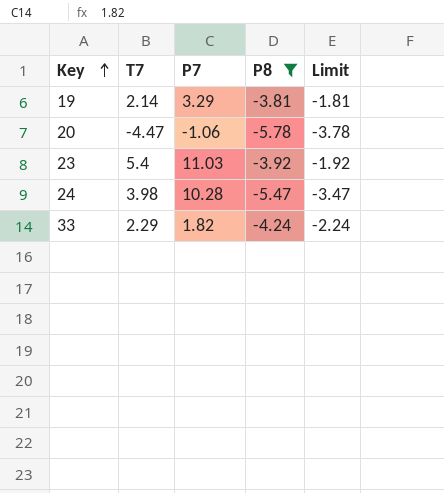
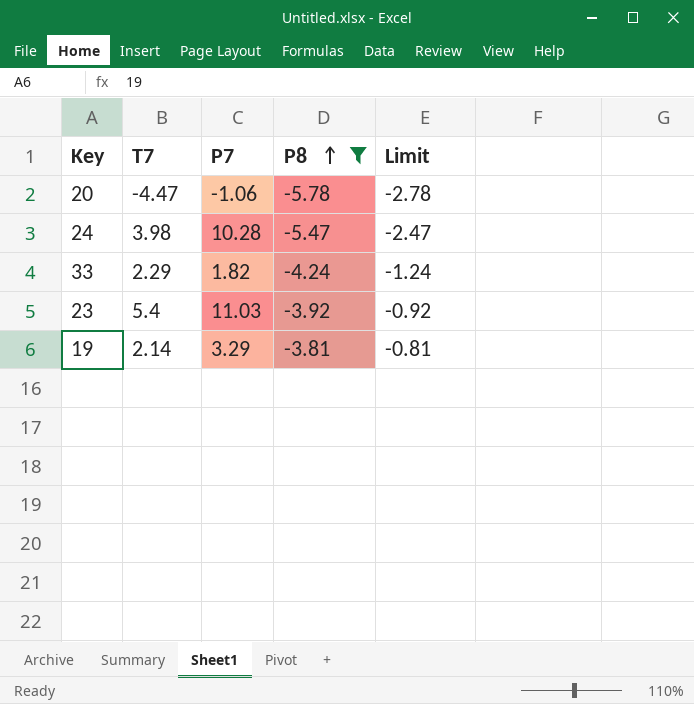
row order: Key ascending -> P8 ascending
column Limit | formula: [P8] + 2 -> [P8] + 3

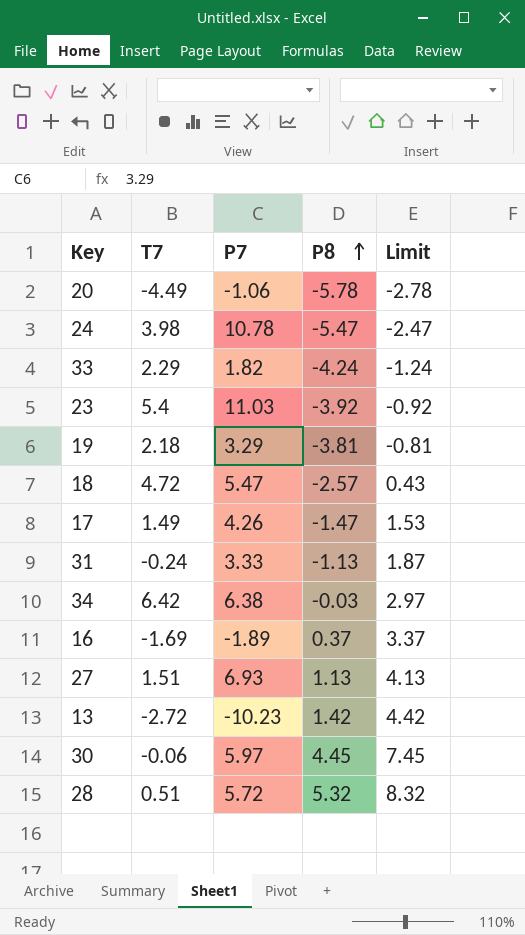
filter: P8 <= -3.81 -> none
20 | T7: -4.47 -> -4.49
24 | P7: 10.28 -> 10.78
19 | T7: 2.14 -> 2.18

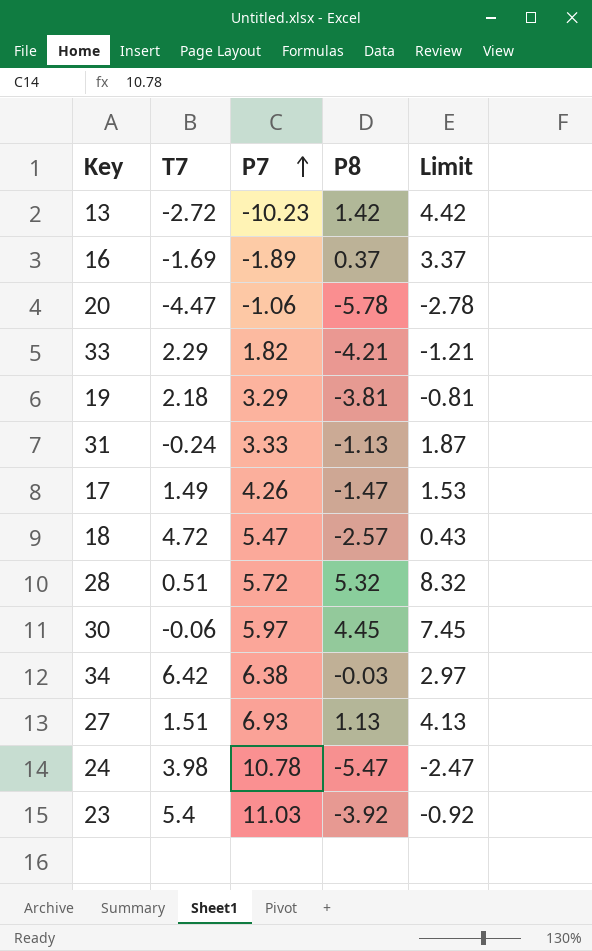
row order: P8 ascending -> P7 ascending
20 | T7: -4.49 -> -4.47
33 | P8: -4.24 -> -4.21
33 | Limit: -1.24 -> -1.21

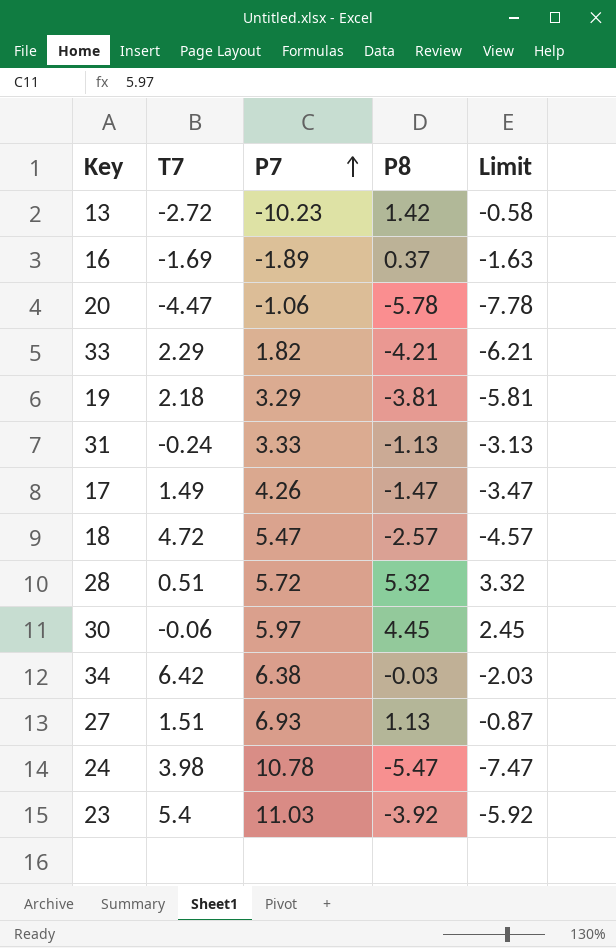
column Limit | formula: [P8] + 3 -> [P8] - 2

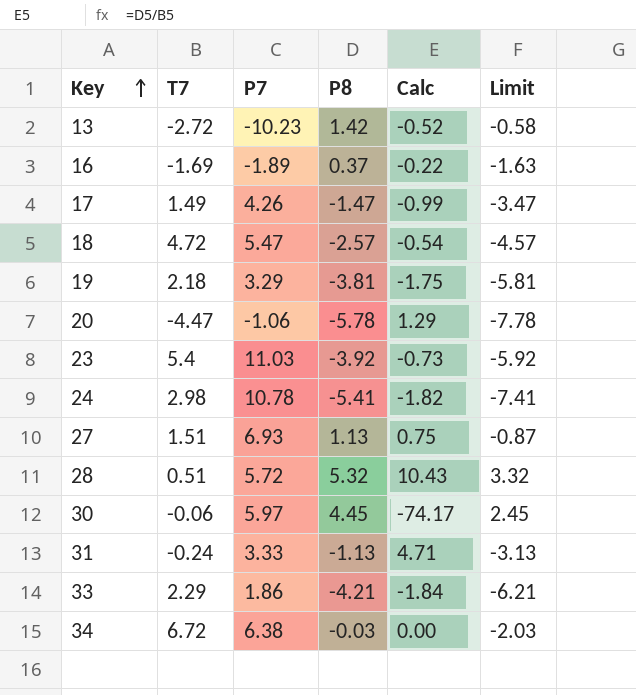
row order: P7 ascending -> Key ascending
column Calc | formula: none -> [P8] / [T7]
24 | T7: 3.98 -> 2.98
24 | P8: -5.47 -> -5.41
24 | Limit: -7.47 -> -7.41
33 | P7: 1.82 -> 1.86
34 | T7: 6.42 -> 6.72

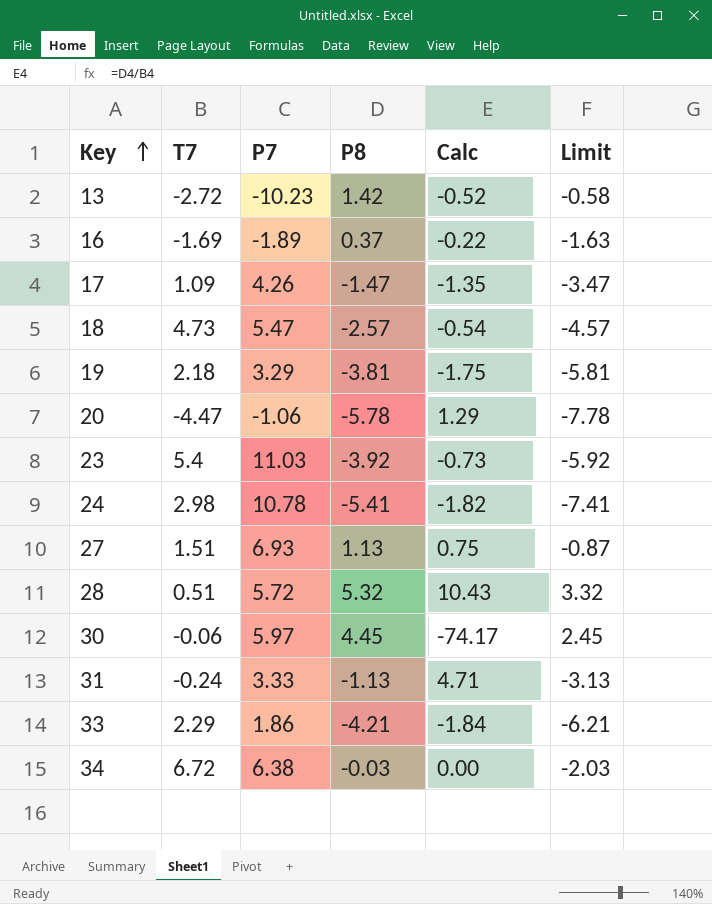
17 | T7: 1.49 -> 1.09
17 | Calc: -0.99 -> -1.35
18 | T7: 4.72 -> 4.73

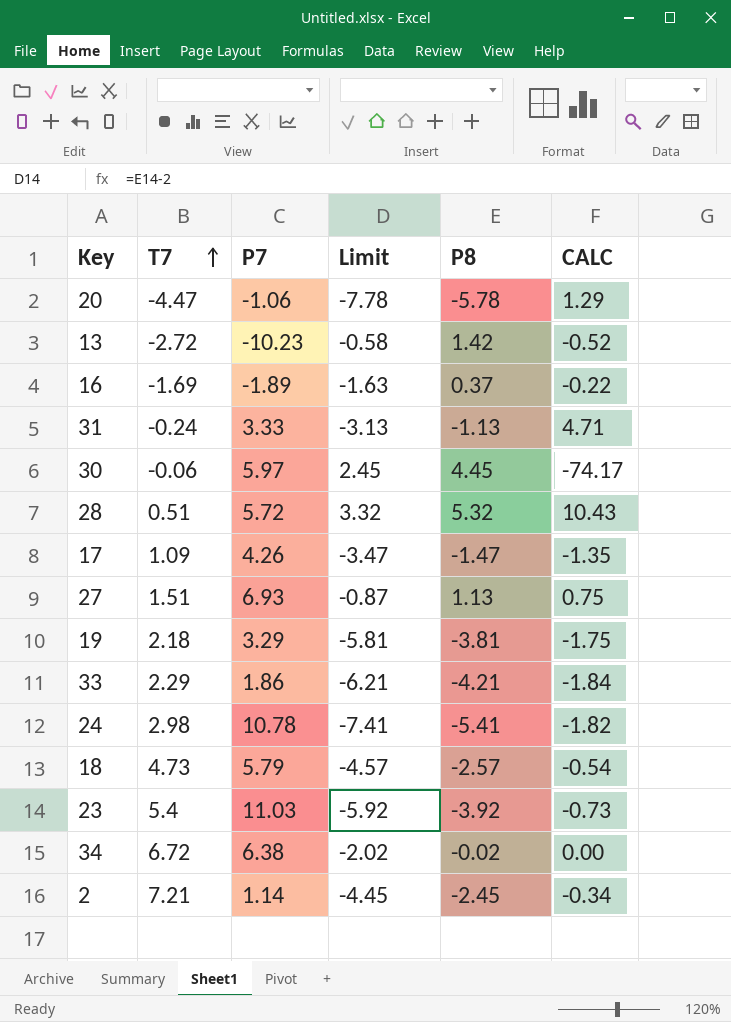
row order: Key ascending -> T7 ascending
column Limit | position: 6 -> 4
column name: Calc -> CALC
18 | P7: 5.47 -> 5.79
34 | Limit: -2.03 -> -2.02
34 | P8: -0.03 -> -0.02
row 2: none -> 7.21 | 1.14 | -4.45 | -2.45 | -0.34

